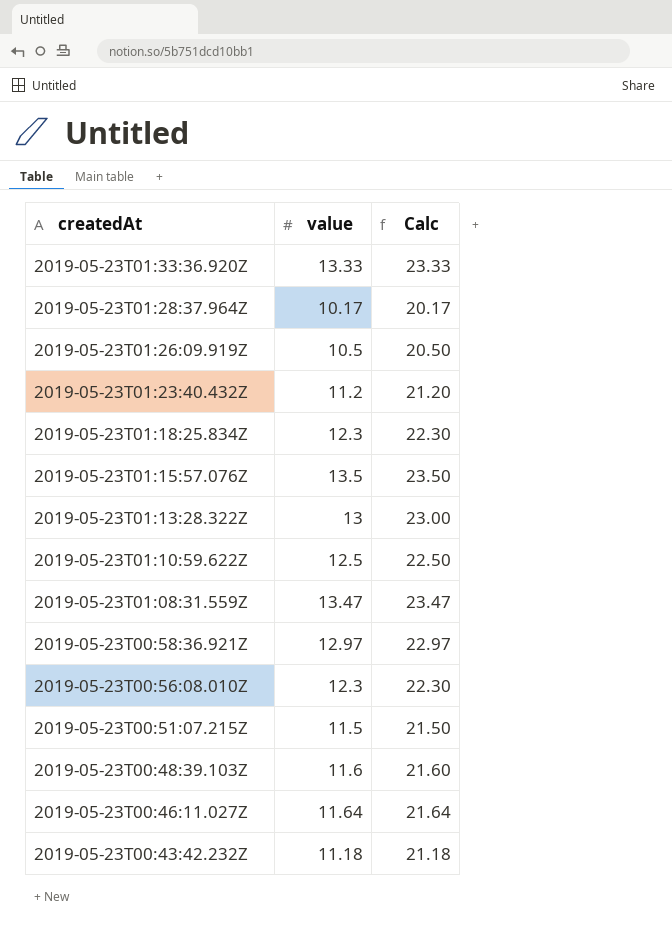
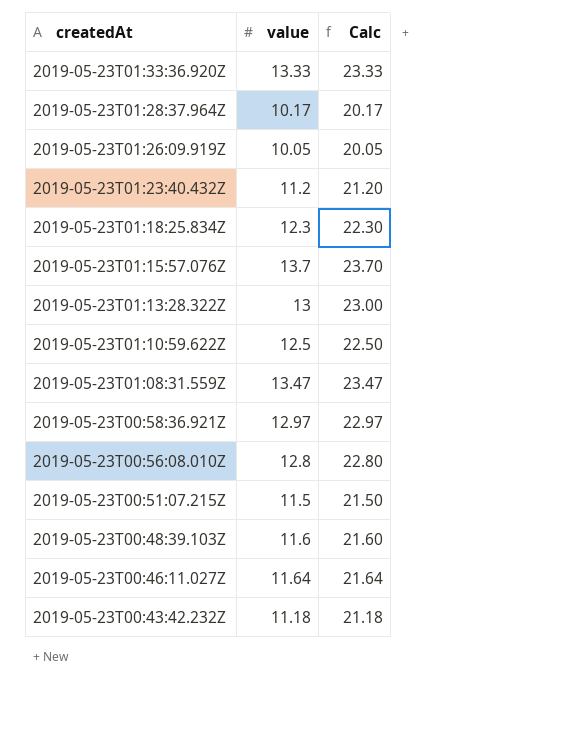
2019-05-23T01:26:09.919Z | value: 10.5 -> 10.05
2019-05-23T01:26:09.919Z | Calc: 20.50 -> 20.05
2019-05-23T01:15:57.076Z | value: 13.5 -> 13.7
2019-05-23T01:15:57.076Z | Calc: 23.50 -> 23.70
2019-05-23T00:56:08.010Z | value: 12.3 -> 12.8
2019-05-23T00:56:08.010Z | Calc: 22.30 -> 22.80

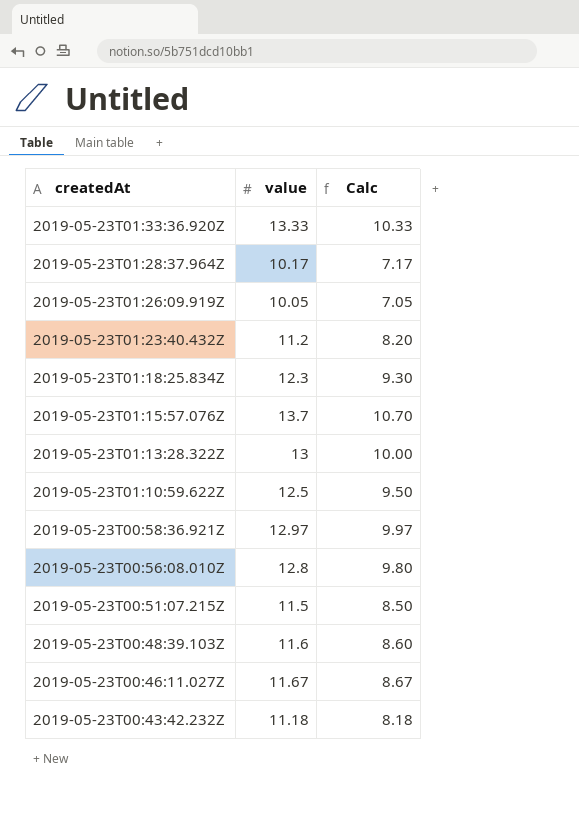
column Calc | formula: [value] + 10 -> [value] - 3
row 2019-05-23T01:08:31.559Z: 13.47 | 23.47 -> none
2019-05-23T00:46:11.027Z | value: 11.64 -> 11.67

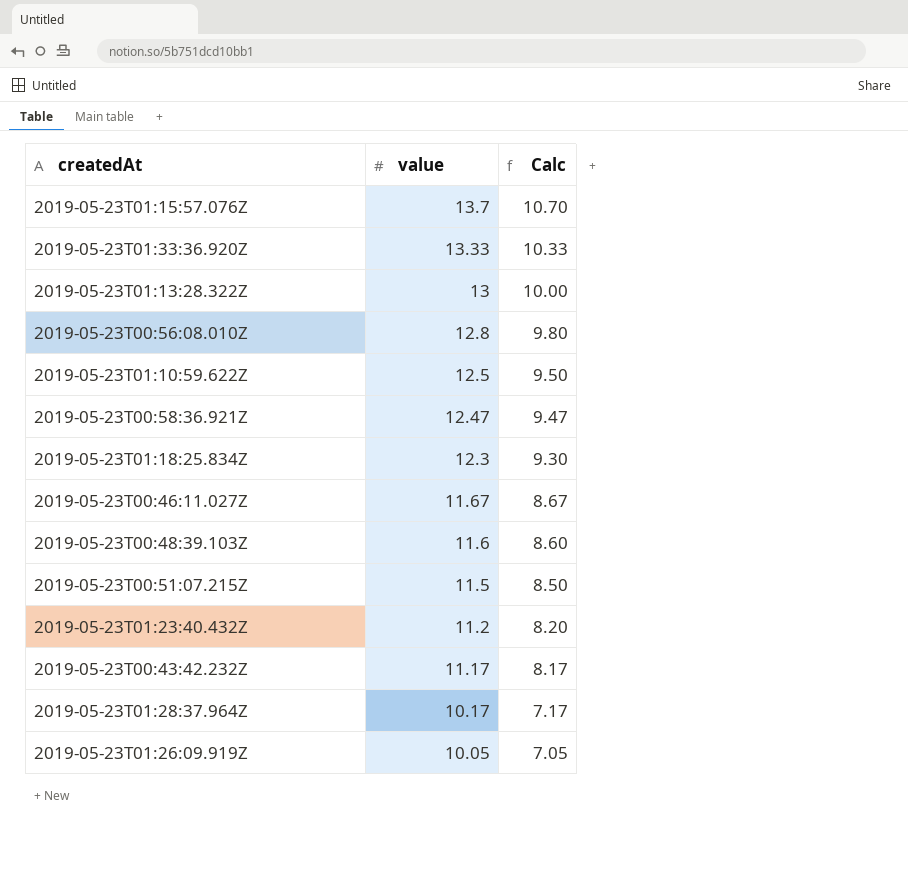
row order: createdAt descending -> value descending
2019-05-23T00:58:36.921Z | value: 12.97 -> 12.47
2019-05-23T00:58:36.921Z | Calc: 9.97 -> 9.47
2019-05-23T00:43:42.232Z | value: 11.18 -> 11.17
2019-05-23T00:43:42.232Z | Calc: 8.18 -> 8.17

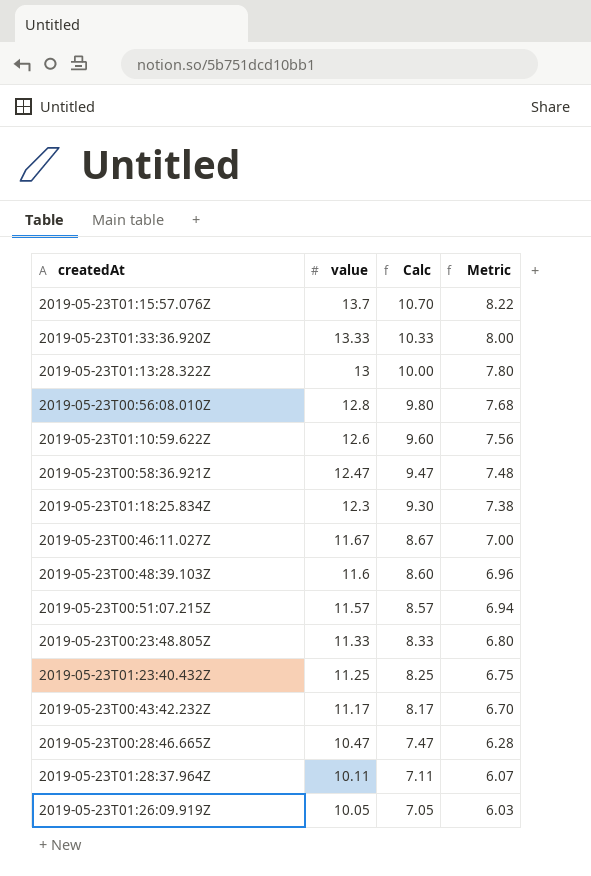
column Metric | formula: none -> [value] * 0.6
2019-05-23T01:10:59.622Z | value: 12.5 -> 12.6
2019-05-23T01:10:59.622Z | Calc: 9.50 -> 9.60
2019-05-23T00:51:07.215Z | value: 11.5 -> 11.57
2019-05-23T00:51:07.215Z | Calc: 8.50 -> 8.57
row 2019-05-23T00:23:48.805Z: none -> 11.33 | 8.33 | 6.80
2019-05-23T01:23:40.432Z | value: 11.2 -> 11.25
2019-05-23T01:23:40.432Z | Calc: 8.20 -> 8.25
row 2019-05-23T00:28:46.665Z: none -> 10.47 | 7.47 | 6.28
2019-05-23T01:28:37.964Z | value: 10.17 -> 10.11
2019-05-23T01:28:37.964Z | Calc: 7.17 -> 7.11

